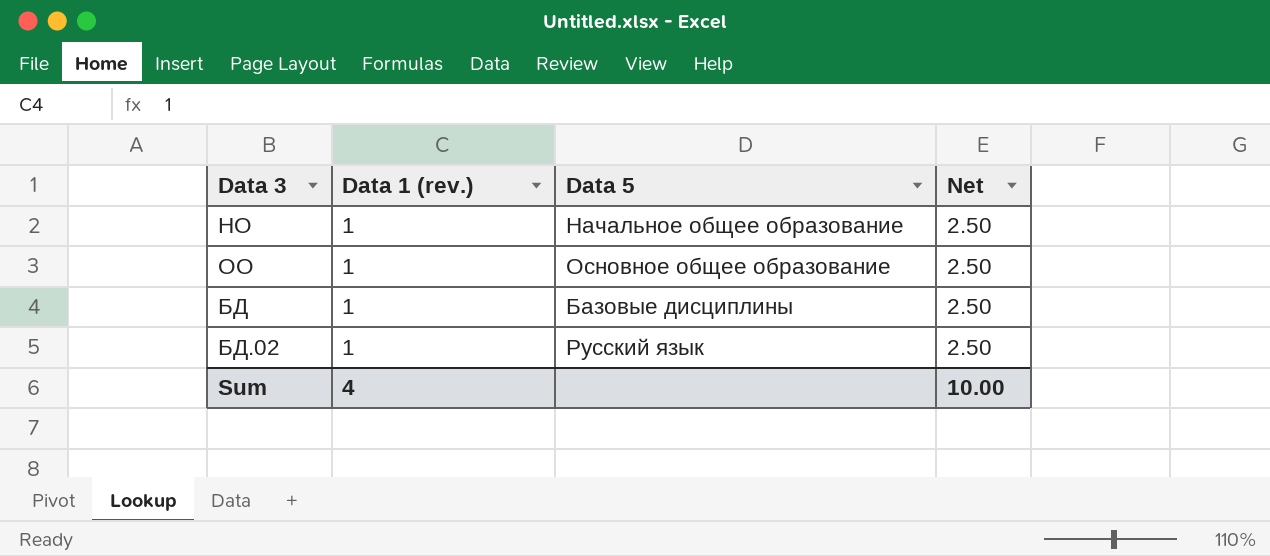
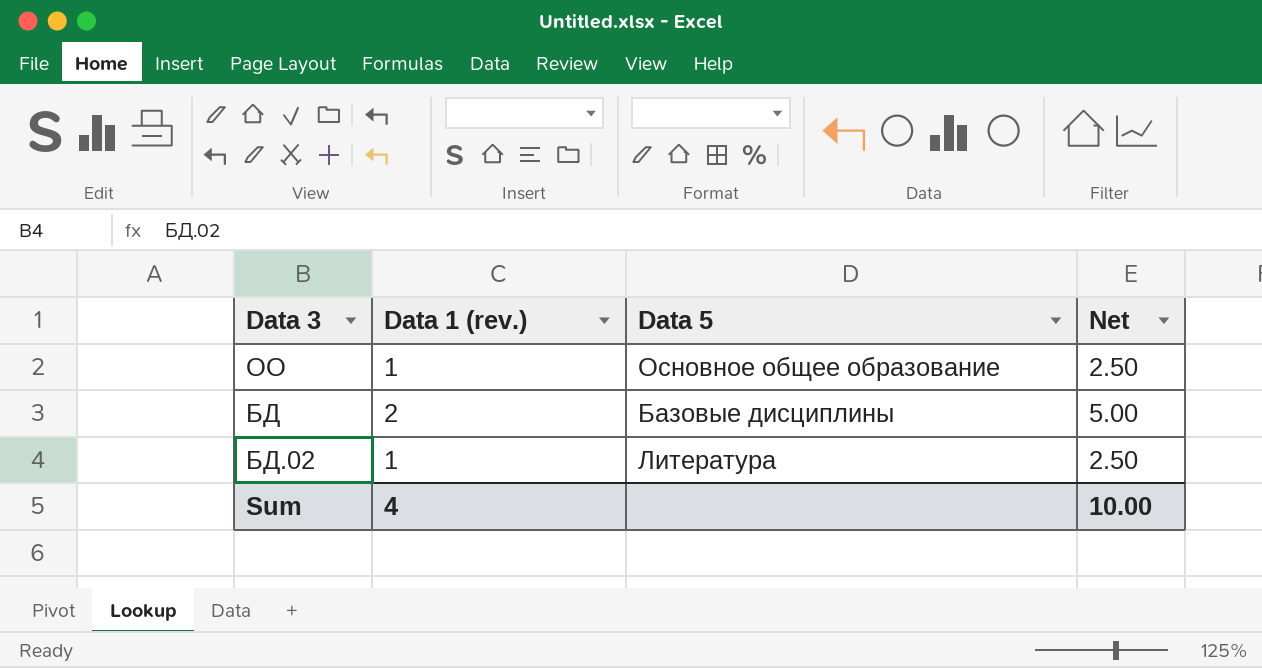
row НО: 1 | Начальное общее образование | 2.50 -> none
БД | Data 1 (rev.): 1 -> 2
БД | Net: 2.50 -> 5.00
БД.02 | Data 5: Русский язык -> Литература

